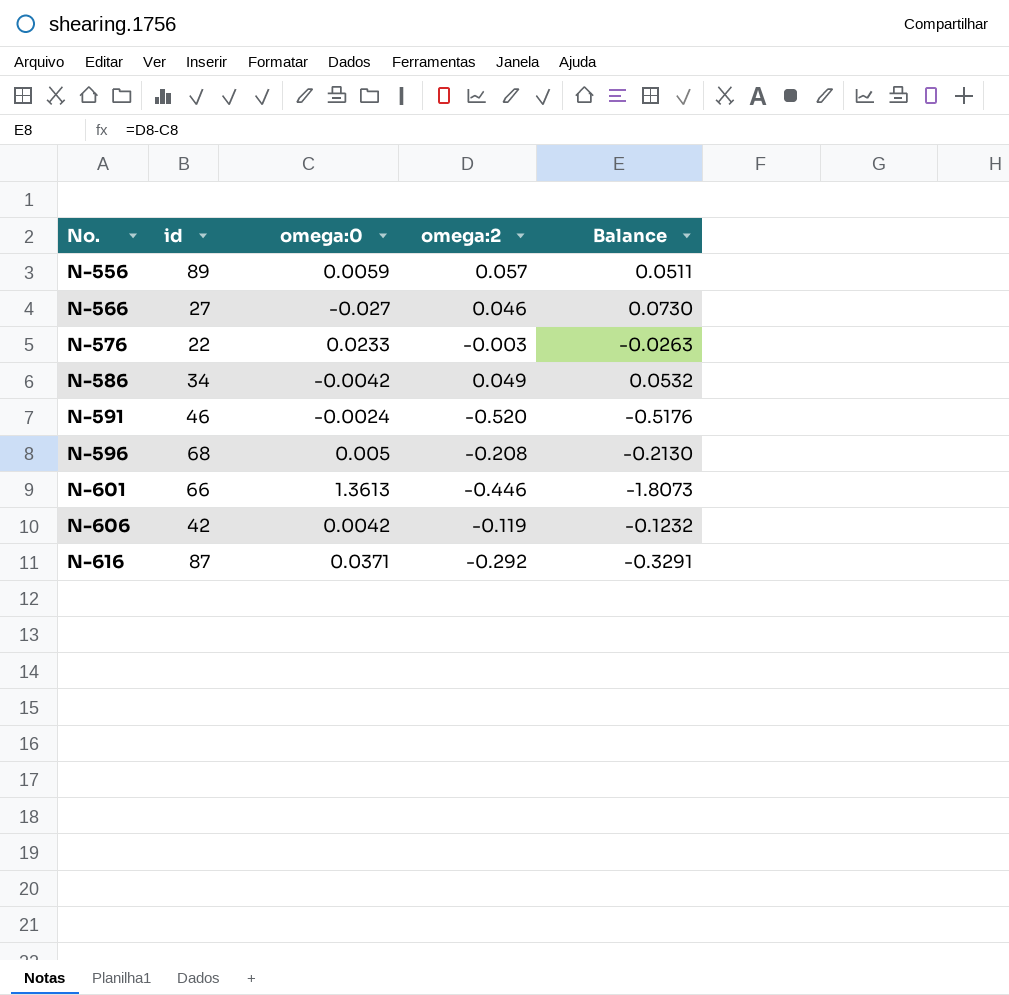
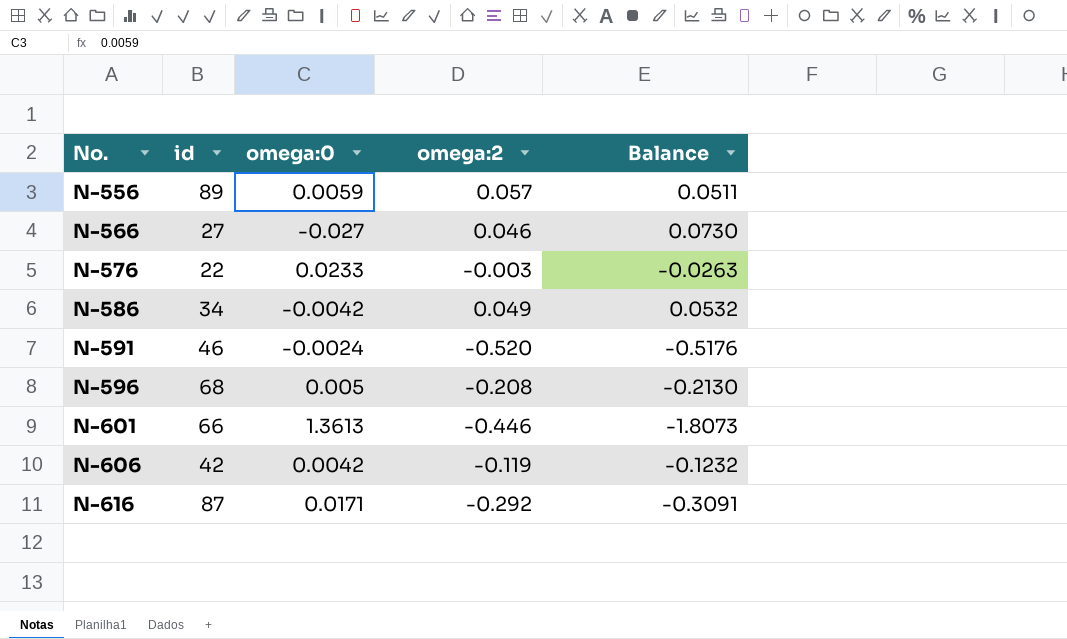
N-616 | omega:0: 0.0371 -> 0.0171
N-616 | Balance: -0.3291 -> -0.3091

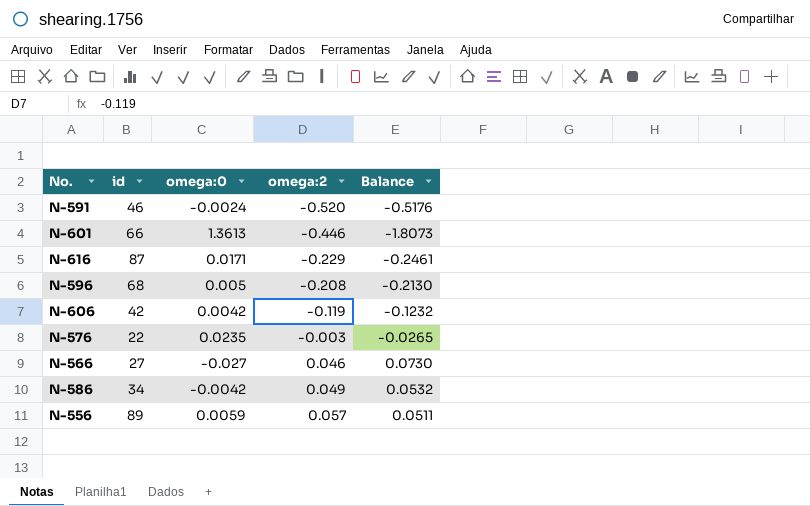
row order: No. ascending -> omega:2 ascending
N-616 | omega:2: -0.292 -> -0.229
N-616 | Balance: -0.3091 -> -0.2461
N-576 | omega:0: 0.0233 -> 0.0235
N-576 | Balance: -0.0263 -> -0.0265

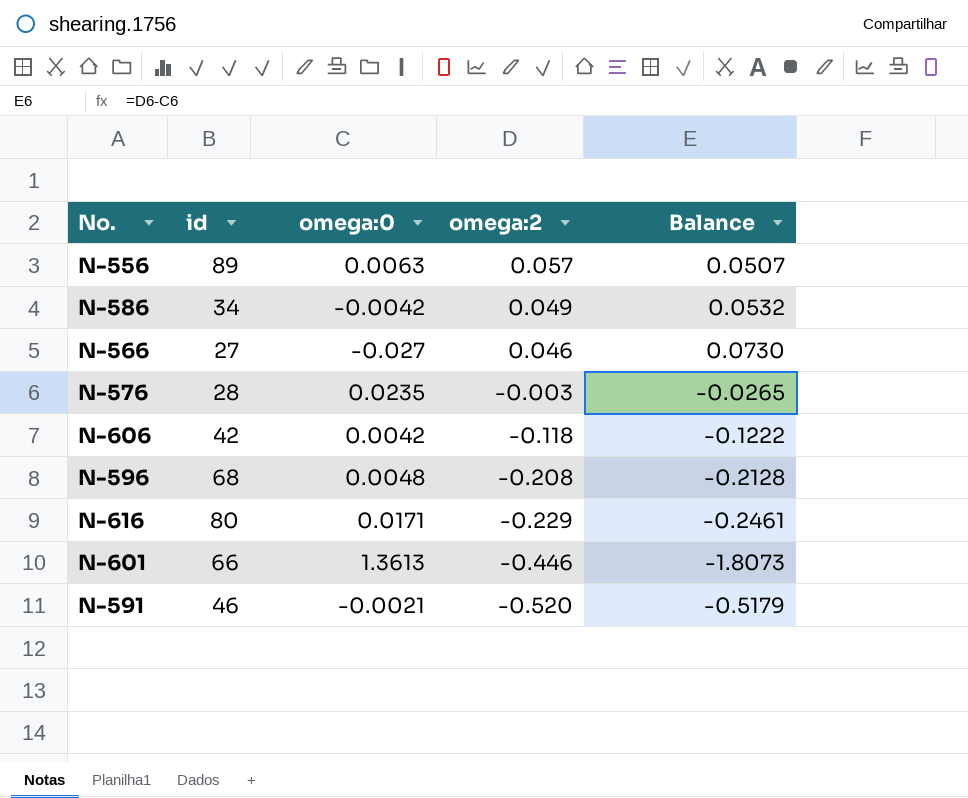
row order: omega:2 ascending -> omega:2 descending
N-556 | omega:0: 0.0059 -> 0.0063
N-556 | Balance: 0.0511 -> 0.0507
N-576 | id: 22 -> 28
N-606 | omega:2: -0.119 -> -0.118
N-606 | Balance: -0.1232 -> -0.1222
N-596 | omega:0: 0.005 -> 0.0048
N-596 | Balance: -0.2130 -> -0.2128
N-616 | id: 87 -> 80
N-591 | omega:0: -0.0024 -> -0.0021
N-591 | Balance: -0.5176 -> -0.5179

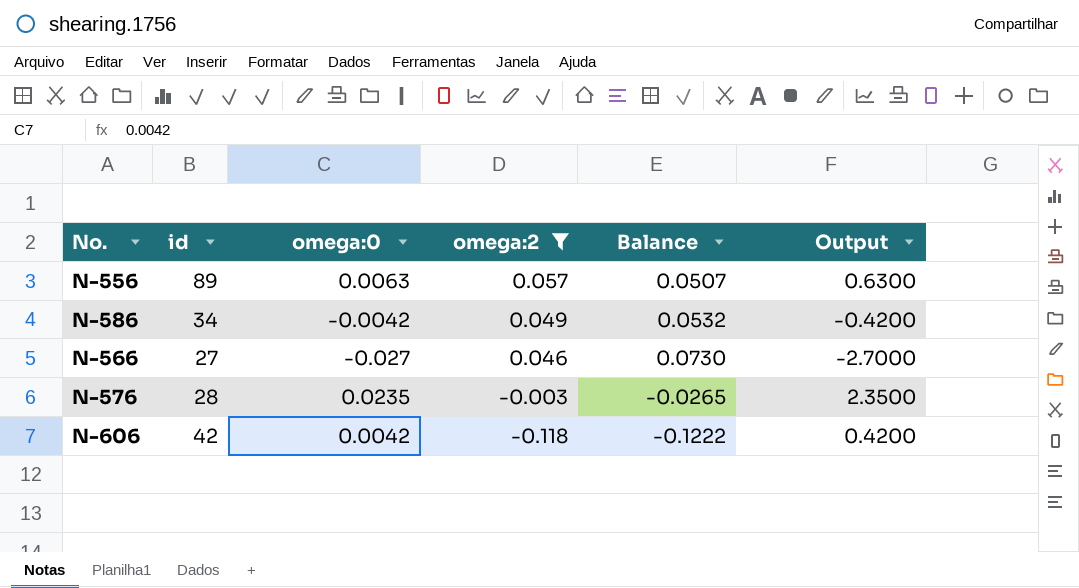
filter: none -> omega:2 >= -0.118
column Output | formula: none -> [omega:0] * 100

